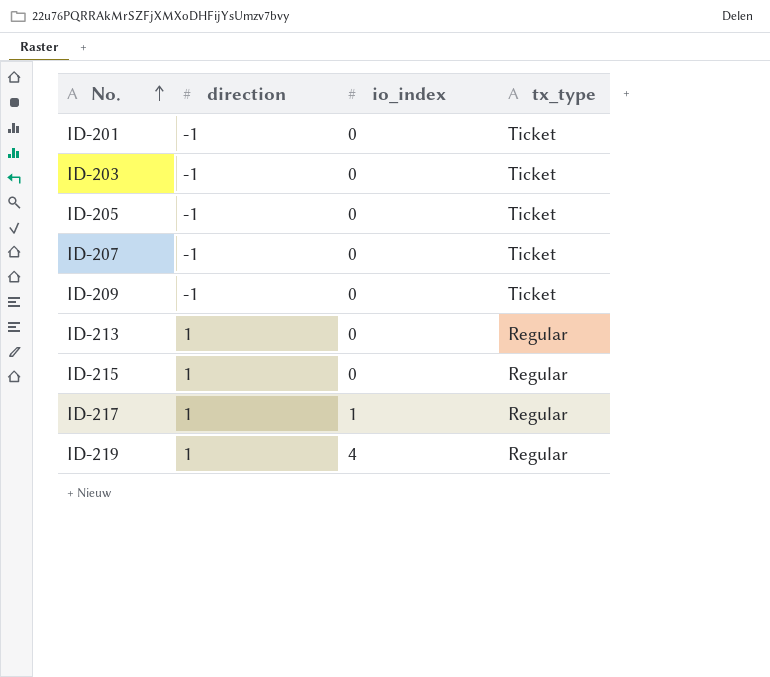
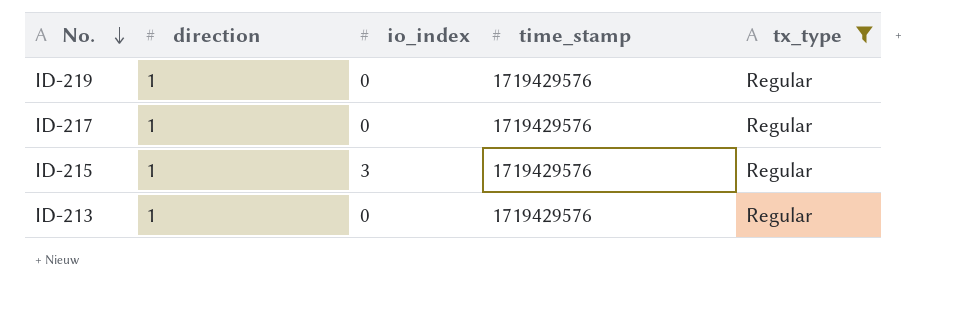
filter: none -> tx_type = Regular
row order: No. ascending -> No. descending
column time_stamp | position: none -> 4
ID-219 | io_index: 4 -> 0
ID-217 | io_index: 1 -> 0
ID-215 | io_index: 0 -> 3

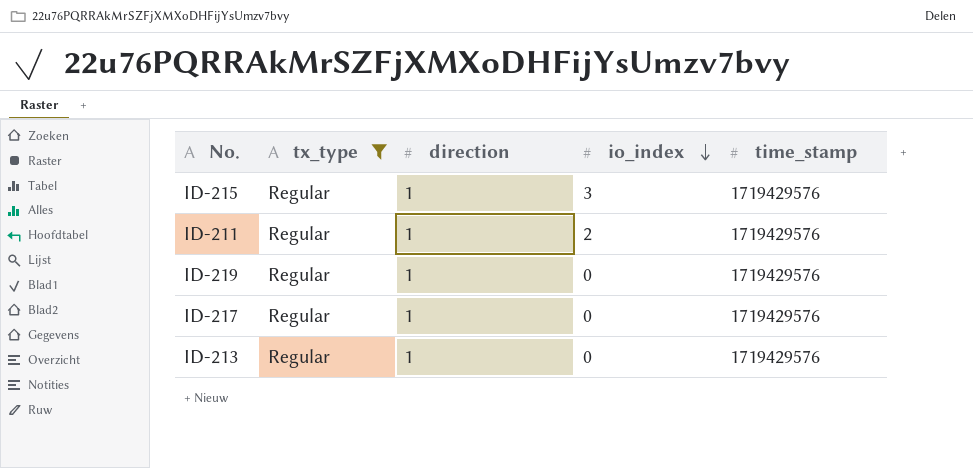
row order: No. descending -> io_index descending
column tx_type | position: 5 -> 2
row ID-211: none -> Regular | 1 | 2 | 1719429576

